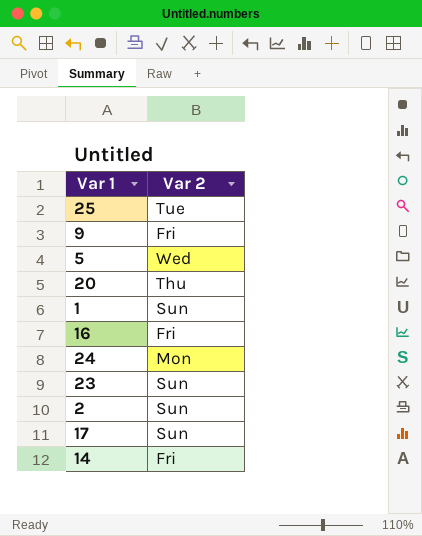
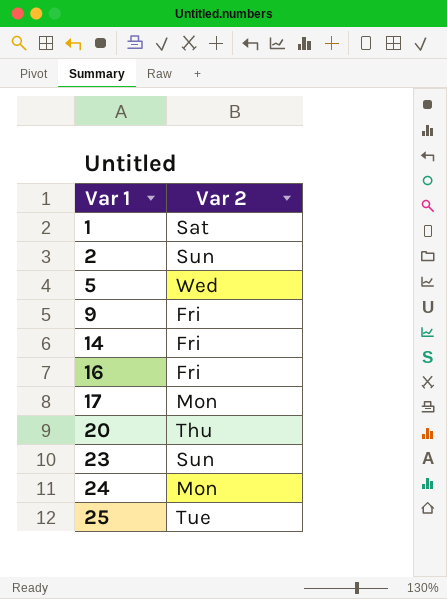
row order: none -> Var 1 ascending
1 | Var 2: Sun -> Sat
17 | Var 2: Sun -> Mon

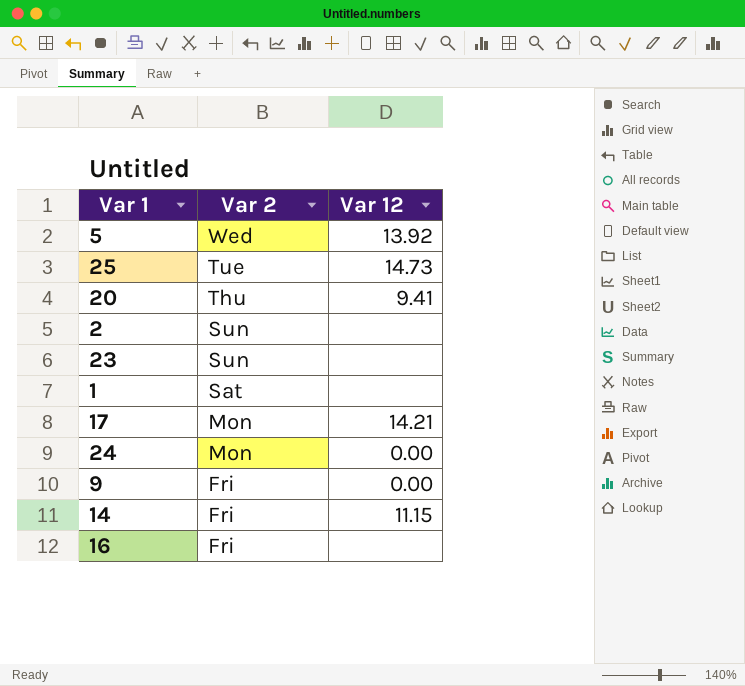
row order: Var 1 ascending -> Var 2 descending
column Var 12 | position: none -> 3

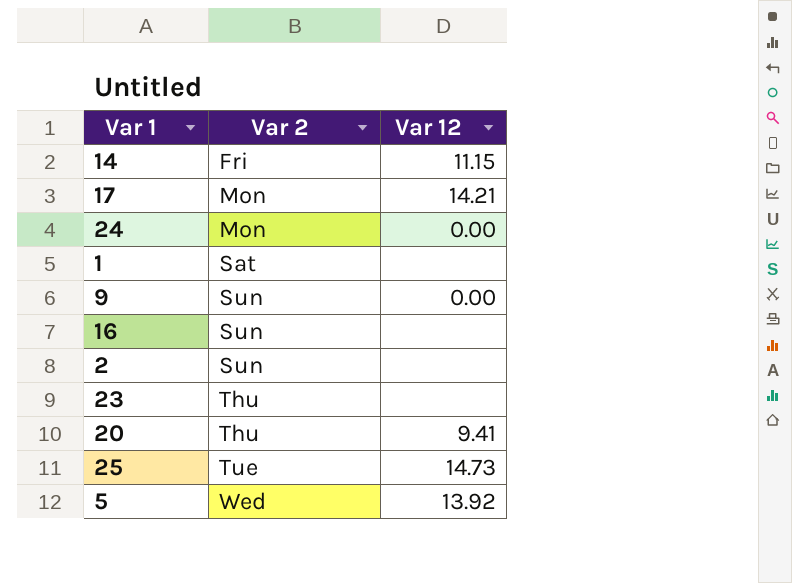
row order: Var 2 descending -> Var 2 ascending
9 | Var 2: Fri -> Sun
16 | Var 2: Fri -> Sun
23 | Var 2: Sun -> Thu

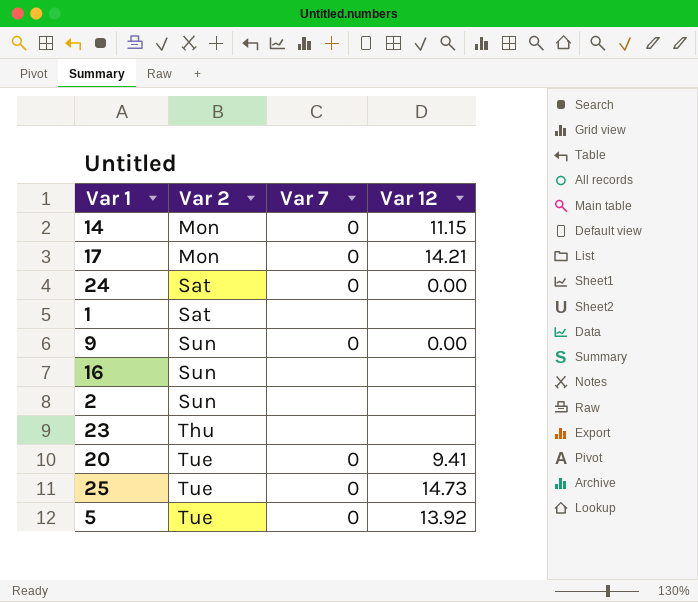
column Var 7 | position: none -> 3
14 | Var 2: Fri -> Mon
24 | Var 2: Mon -> Sat
20 | Var 2: Thu -> Tue
5 | Var 2: Wed -> Tue

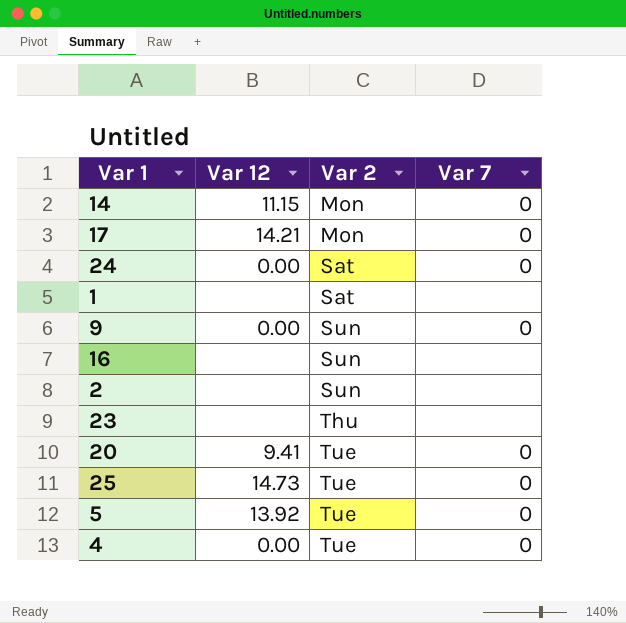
column Var 12 | position: 4 -> 2
row 4: none -> 0.00 | Tue | 0

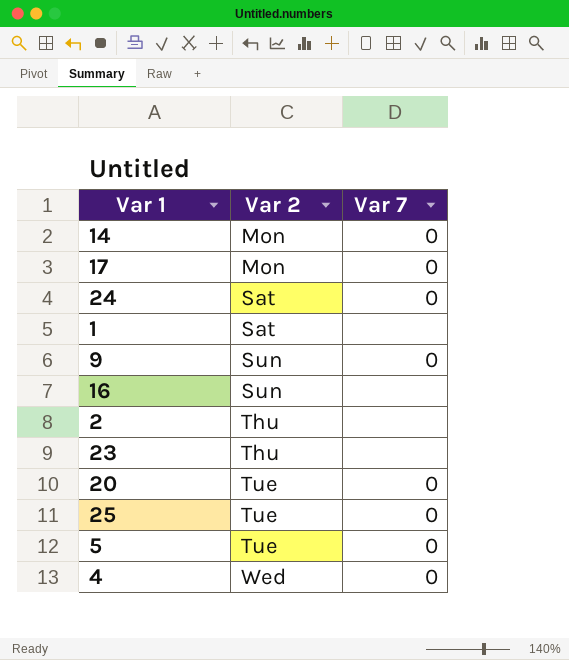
column Var 12 | position: 2 -> none
2 | Var 2: Sun -> Thu
4 | Var 2: Tue -> Wed

